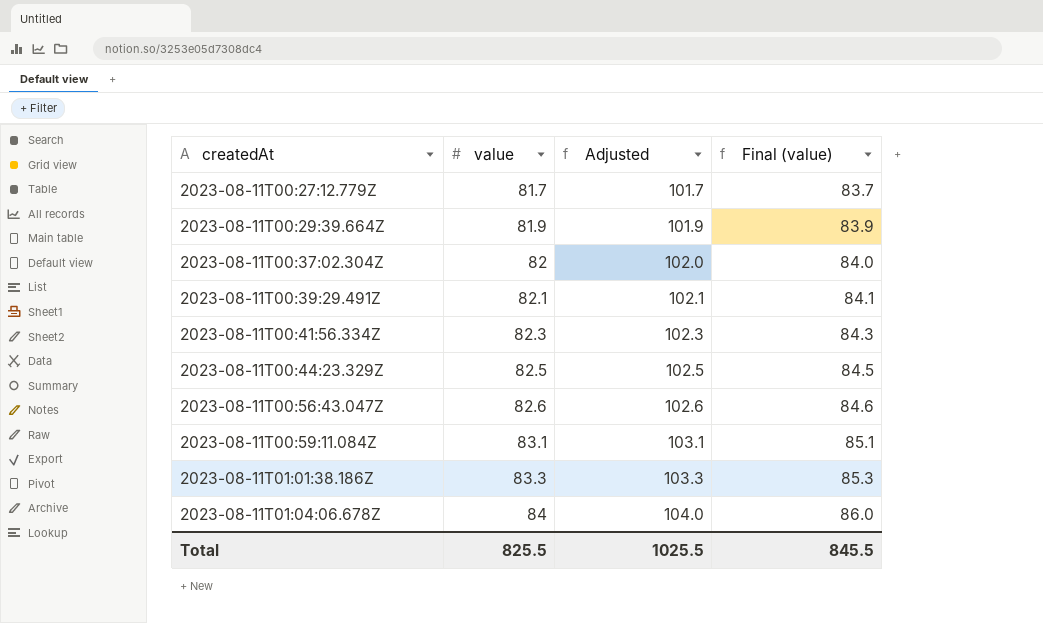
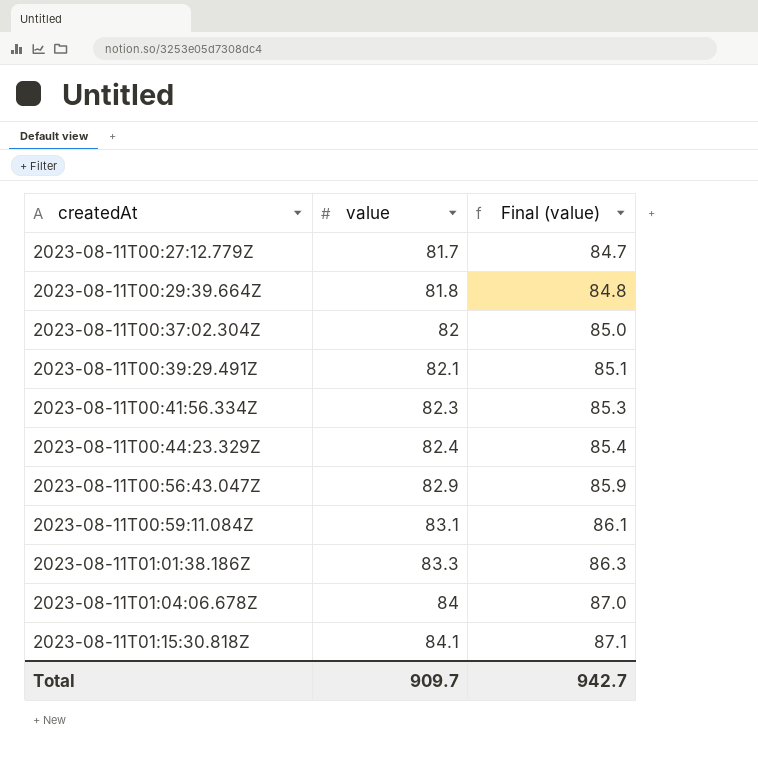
column Adjusted | formula: [value] + 20 -> none
column Final (value) | formula: [value] + 2 -> [value] + 3
2023-08-11T00:29:39.664Z | value: 81.9 -> 81.8
2023-08-11T00:44:23.329Z | value: 82.5 -> 82.4
2023-08-11T00:56:43.047Z | value: 82.6 -> 82.9
row 2023-08-11T01:15:30.818Z: none -> 84.1 | 87.1
Total | value: 825.5 -> 909.7
Total | Final (value): 845.5 -> 942.7

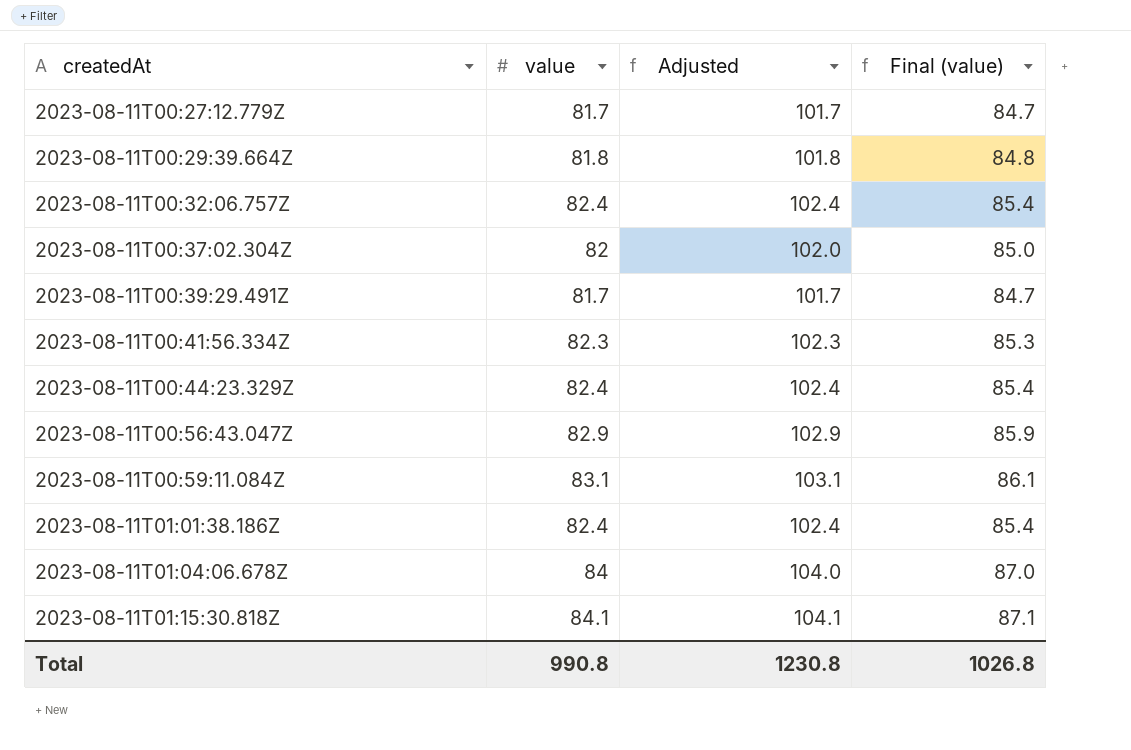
column Adjusted | formula: none -> [value] + 20
row 2023-08-11T00:32:06.757Z: none -> 82.4 | 102.4 | 85.4
2023-08-11T00:39:29.491Z | value: 82.1 -> 81.7
2023-08-11T00:39:29.491Z | Final (value): 85.1 -> 84.7
2023-08-11T01:01:38.186Z | value: 83.3 -> 82.4
2023-08-11T01:01:38.186Z | Final (value): 86.3 -> 85.4
Total | value: 909.7 -> 990.8
Total | Final (value): 942.7 -> 1026.8

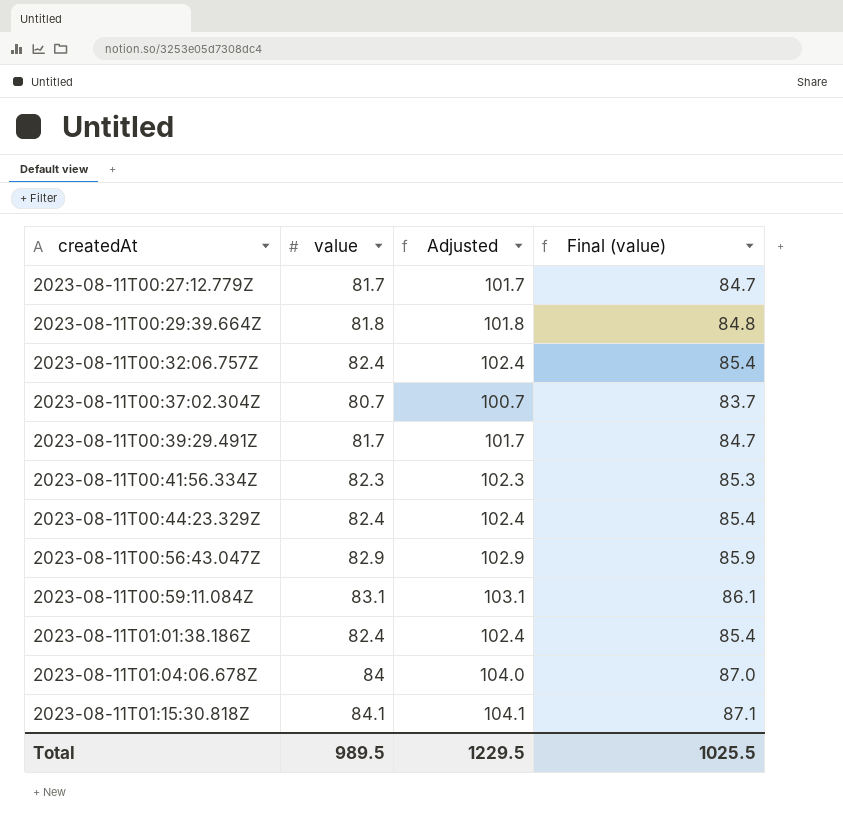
2023-08-11T00:37:02.304Z | value: 82 -> 80.7
2023-08-11T00:37:02.304Z | Adjusted: 102.0 -> 100.7
2023-08-11T00:37:02.304Z | Final (value): 85.0 -> 83.7
Total | value: 990.8 -> 989.5
Total | Adjusted: 1230.8 -> 1229.5
Total | Final (value): 1026.8 -> 1025.5

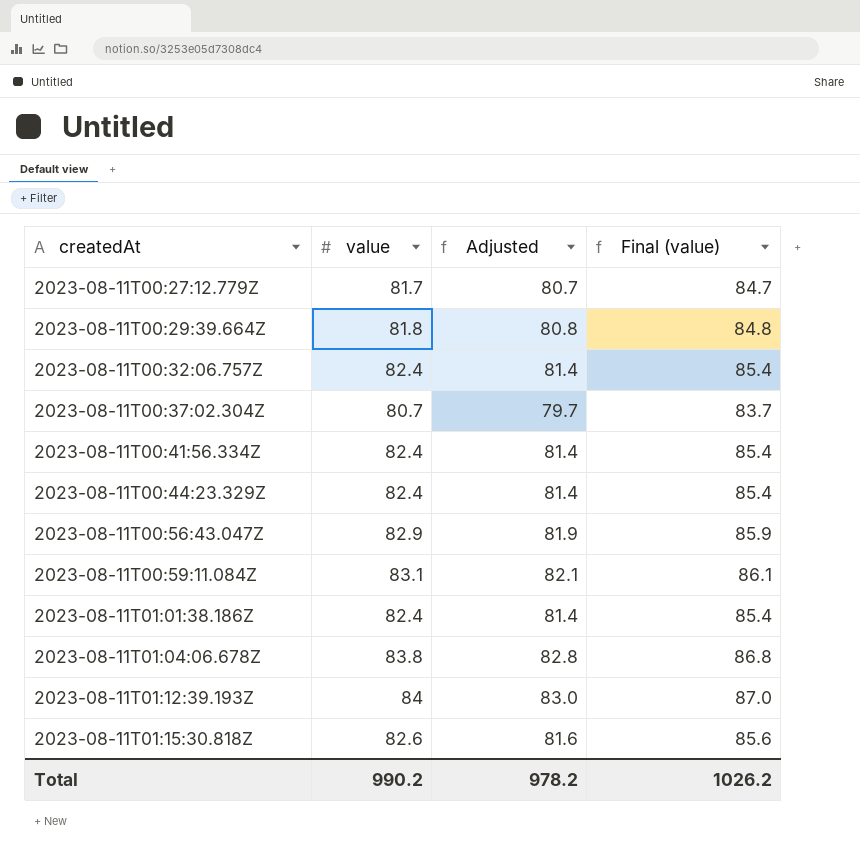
column Adjusted | formula: [value] + 20 -> [value] - 1
row 2023-08-11T00:39:29.491Z: 81.7 | 101.7 | 84.7 -> none
2023-08-11T00:41:56.334Z | value: 82.3 -> 82.4
2023-08-11T00:41:56.334Z | Final (value): 85.3 -> 85.4
2023-08-11T01:04:06.678Z | value: 84 -> 83.8
2023-08-11T01:04:06.678Z | Final (value): 87.0 -> 86.8
row 2023-08-11T01:12:39.193Z: none -> 84 | 83.0 | 87.0
2023-08-11T01:15:30.818Z | value: 84.1 -> 82.6
2023-08-11T01:15:30.818Z | Final (value): 87.1 -> 85.6
Total | value: 989.5 -> 990.2
Total | Adjusted: 1229.5 -> 978.2
Total | Final (value): 1025.5 -> 1026.2

